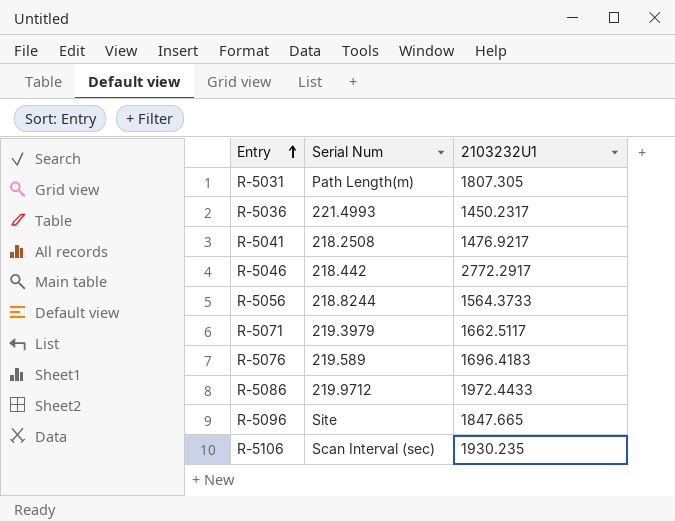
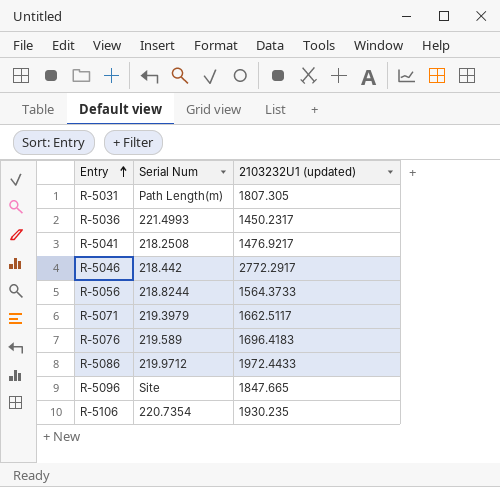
column name: 2103232U1 -> 2103232U1 (updated)
R-5106 | Serial Num: Scan Interval (sec) -> 220.7354

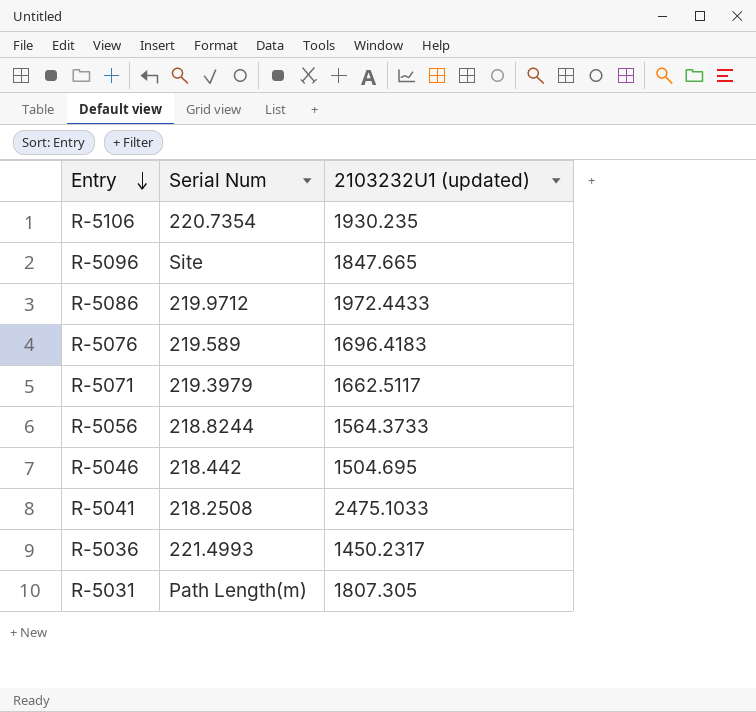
row order: Entry ascending -> Entry descending
R-5046 | 2103232U1 (updated): 2772.2917 -> 1504.695
R-5041 | 2103232U1 (updated): 1476.9217 -> 2475.1033

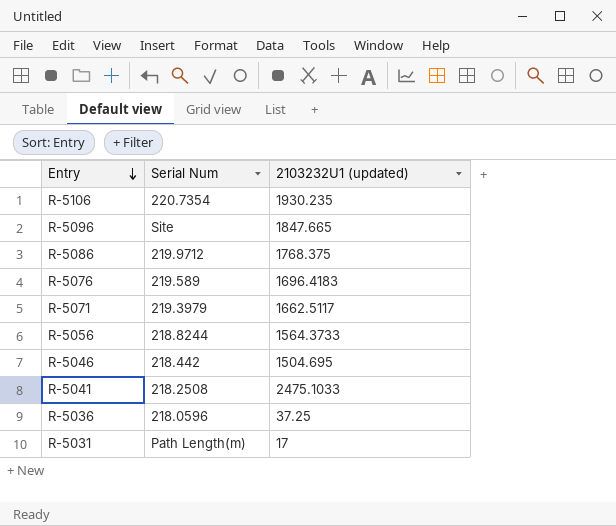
R-5086 | 2103232U1 (updated): 1972.4433 -> 1768.375
R-5036 | Serial Num: 221.4993 -> 218.0596
R-5036 | 2103232U1 (updated): 1450.2317 -> 37.25
R-5031 | 2103232U1 (updated): 1807.305 -> 17

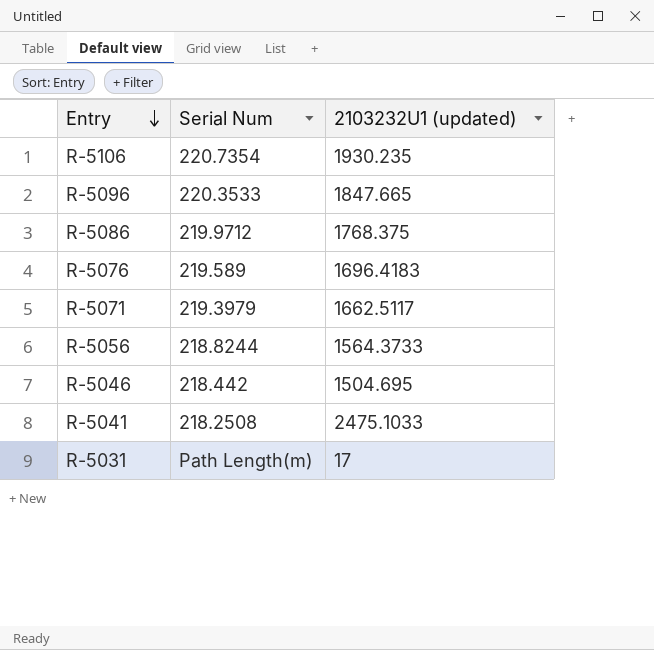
row R-5036: 218.0596 | 37.25 -> none
R-5096 | Serial Num: Site -> 220.3533

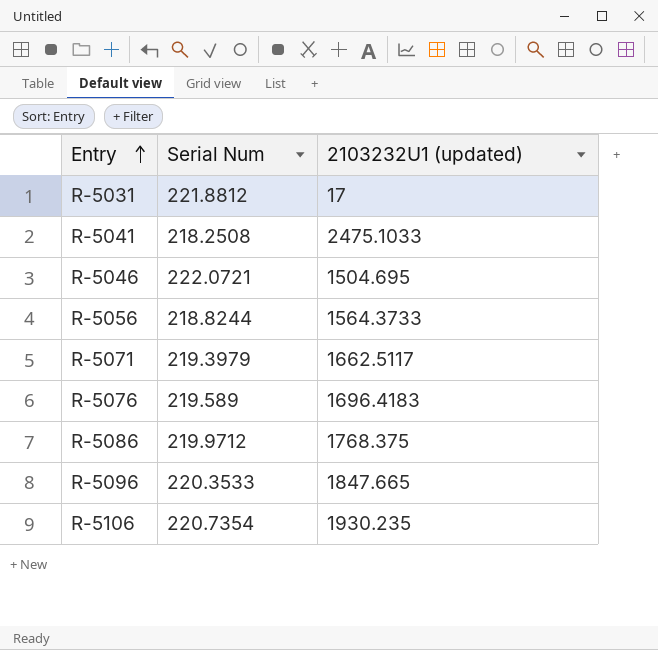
row order: Entry descending -> Entry ascending
R-5031 | Serial Num: Path Length(m) -> 221.8812
R-5046 | Serial Num: 218.442 -> 222.0721

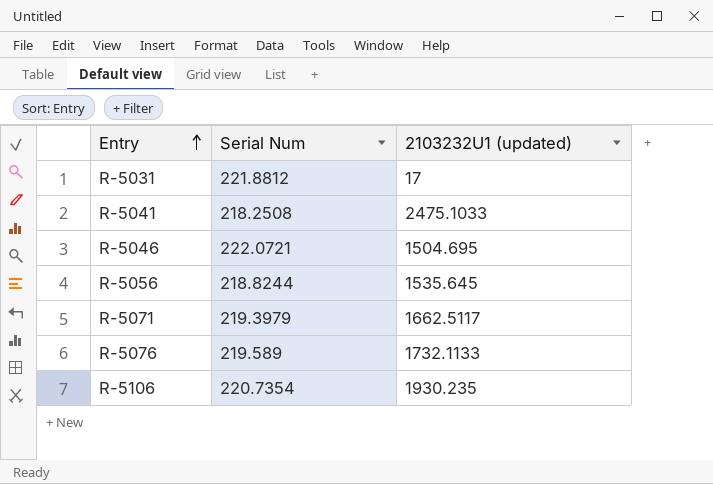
row R-5086: 219.9712 | 1768.375 -> none
row R-5096: 220.3533 | 1847.665 -> none
R-5056 | 2103232U1 (updated): 1564.3733 -> 1535.645
R-5076 | 2103232U1 (updated): 1696.4183 -> 1732.1133

